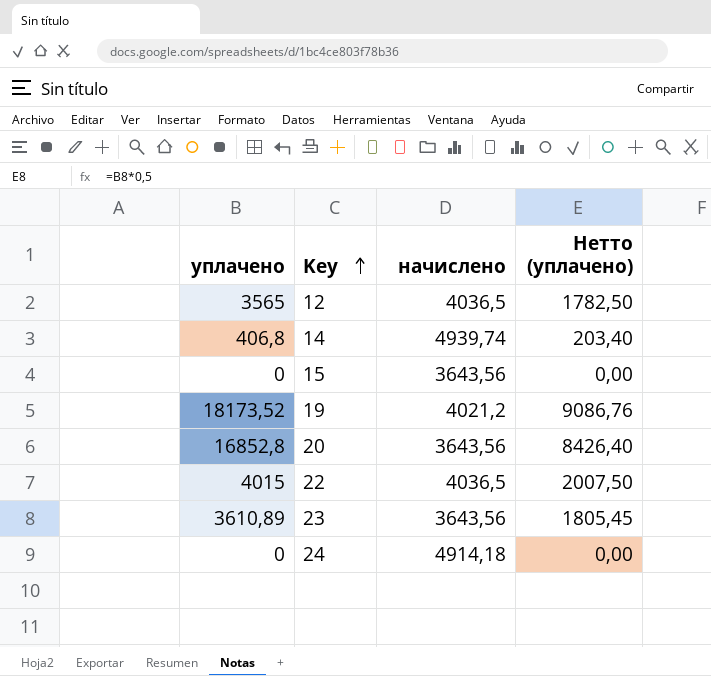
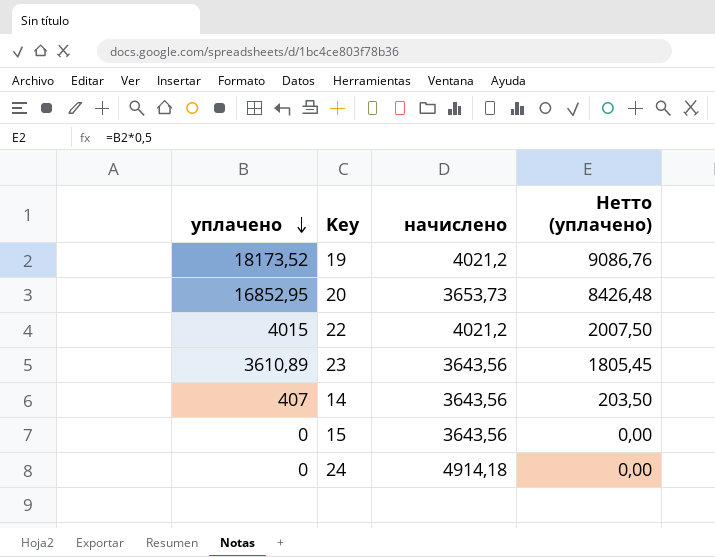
row order: Key ascending -> уплачено descending
row 12: 3565 | 4036,5 | 1782,50 -> none
20 | уплачено: 16852,8 -> 16852,95
20 | начислено: 3643,56 -> 3653,73
20 | Нетто (уплачено): 8426,40 -> 8426,48
22 | начислено: 4036,5 -> 4021,2
14 | уплачено: 406,8 -> 407
14 | начислено: 4939,74 -> 3643,56
14 | Нетто (уплачено): 203,40 -> 203,50

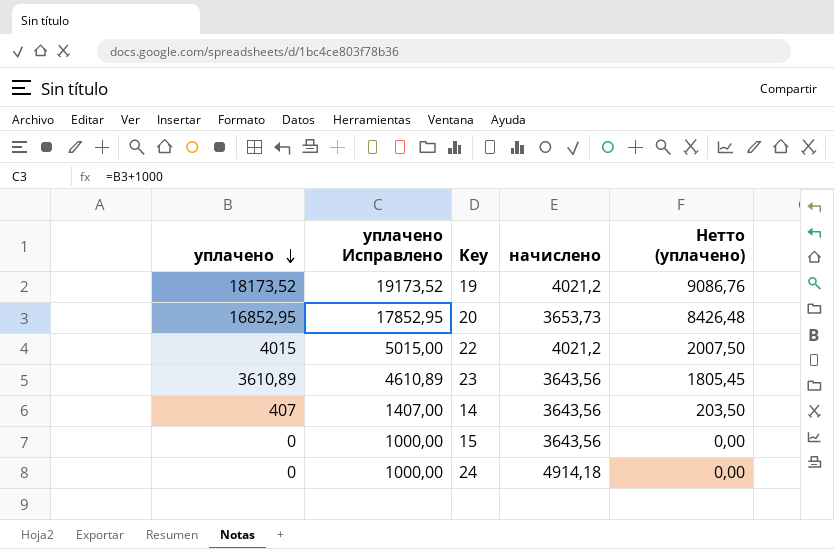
column уплачено Исправлено | formula: none -> [уплачено] + 1000

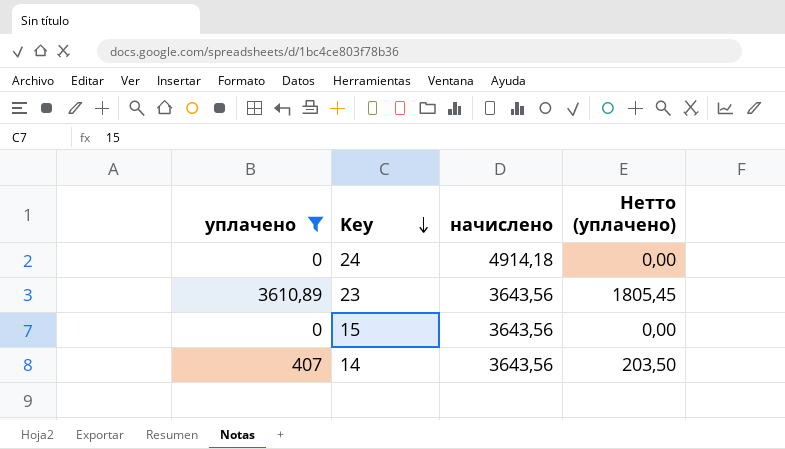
filter: none -> уплачено <= 3610,89
row order: уплачено descending -> Key descending
column уплачено Исправлено | formula: [уплачено] + 1000 -> none

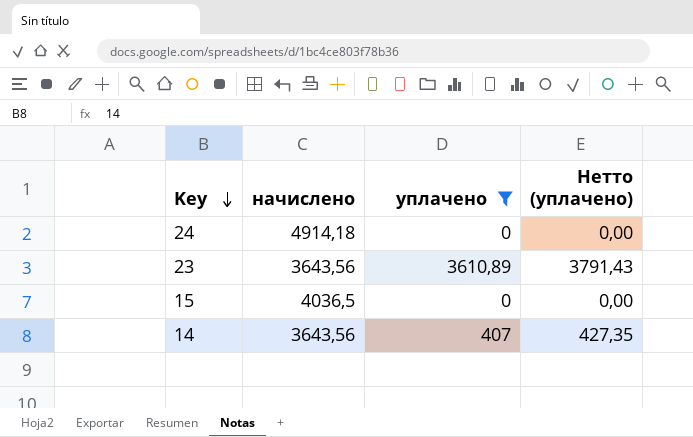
column уплачено | position: 1 -> 3
column Нетто (уплачено) | formula: [уплачено] * 0,5 -> [уплачено] * 1,05
15 | начислено: 3643,56 -> 4036,5

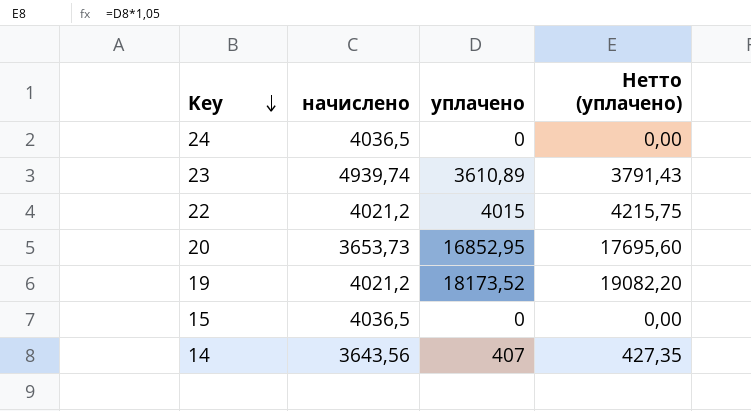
filter: уплачено <= 3610,89 -> none
24 | начислено: 4914,18 -> 4036,5
23 | начислено: 3643,56 -> 4939,74

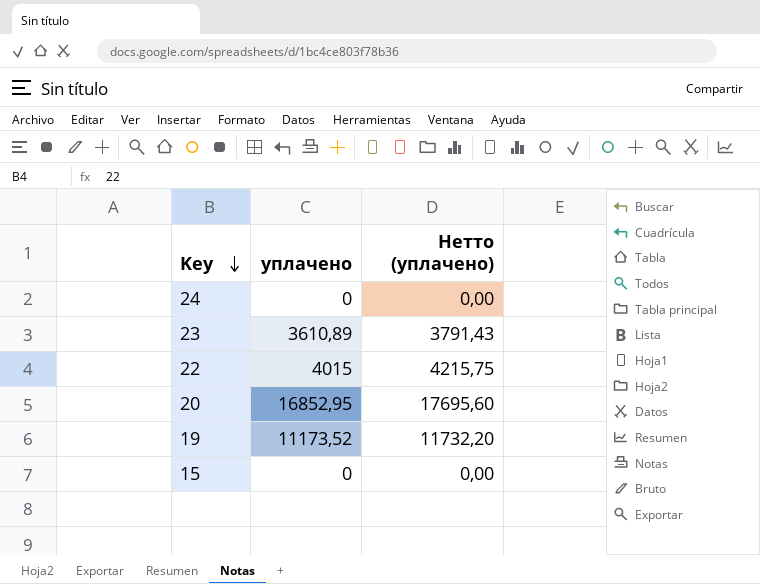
column начислено | position: 2 -> none
row 14: 3643,56 | 407 | 427,35 -> none
19 | уплачено: 18173,52 -> 11173,52
19 | Нетто (уплачено): 19082,20 -> 11732,20

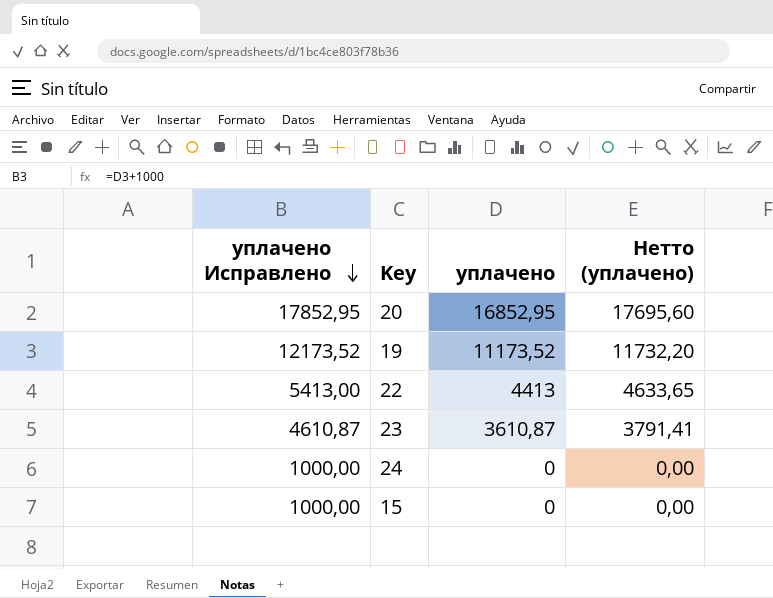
row order: Key descending -> уплачено Исправлено descending
column уплачено Исправлено | formula: none -> [уплачено] + 1000
22 | уплачено: 4015 -> 4413
22 | Нетто (уплачено): 4215,75 -> 4633,65
23 | уплачено: 3610,89 -> 3610,87
23 | Нетто (уплачено): 3791,43 -> 3791,41

